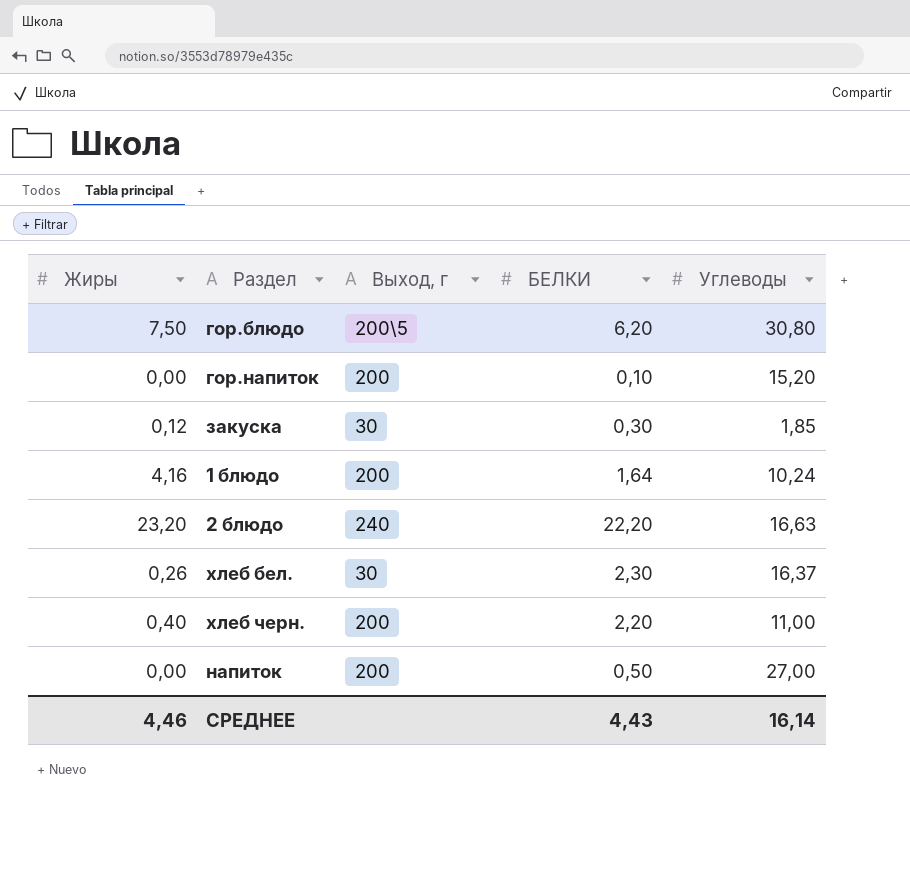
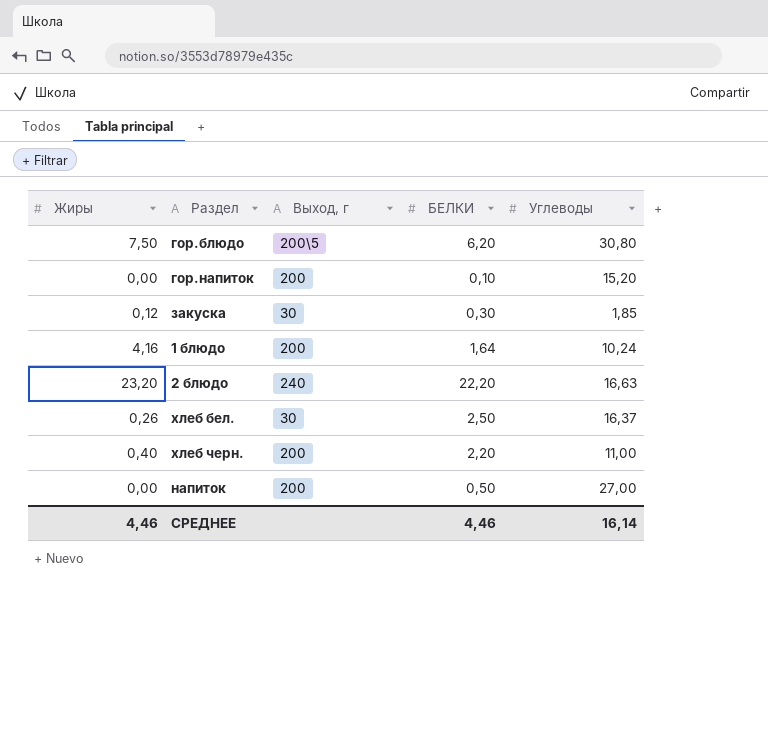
хлеб бел. | БЕЛКИ: 2,30 -> 2,50
СРЕДНЕЕ | БЕЛКИ: 4,43 -> 4,46

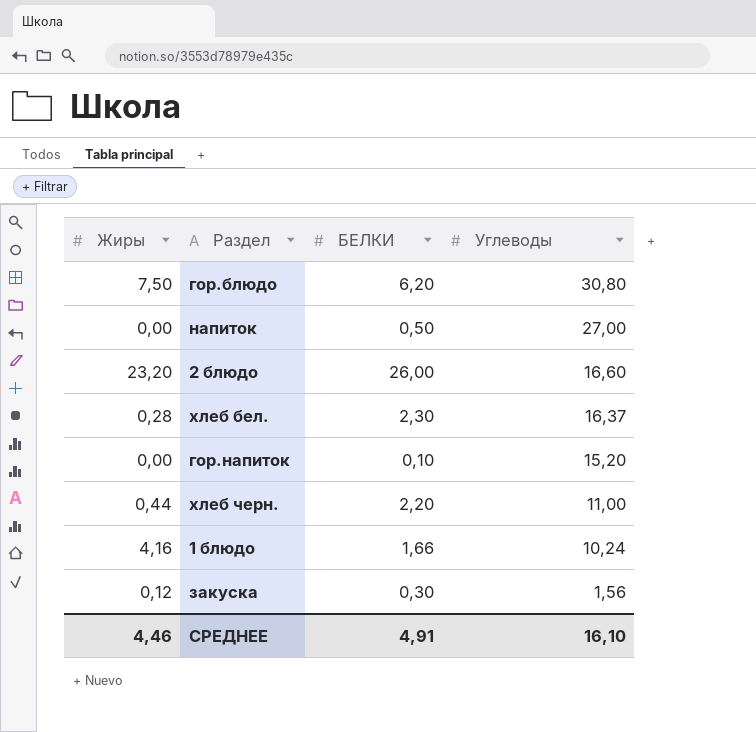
row order: none -> Углеводы descending
column Выход, г | position: 3 -> none
2 блюдо | БЕЛКИ: 22,20 -> 26,00
2 блюдо | Углеводы: 16,63 -> 16,60
хлеб бел. | Жиры: 0,26 -> 0,28
хлеб бел. | БЕЛКИ: 2,50 -> 2,30
хлеб черн. | Жиры: 0,40 -> 0,44
1 блюдо | БЕЛКИ: 1,64 -> 1,66
закуска | Углеводы: 1,85 -> 1,56
СРЕДНЕЕ | БЕЛКИ: 4,46 -> 4,91
СРЕДНЕЕ | Углеводы: 16,14 -> 16,10

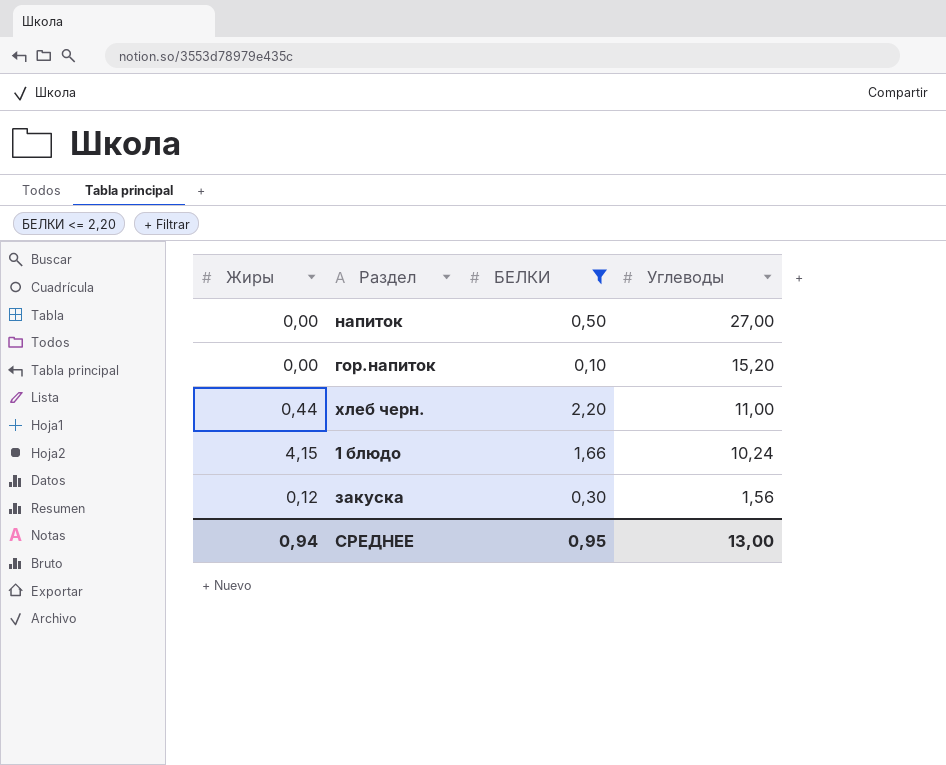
filter: none -> БЕЛКИ <= 2,20
1 блюдо | Жиры: 4,16 -> 4,15
СРЕДНЕЕ | Жиры: 4,46 -> 0,94
СРЕДНЕЕ | БЕЛКИ: 4,91 -> 0,95
СРЕДНЕЕ | Углеводы: 16,10 -> 13,00

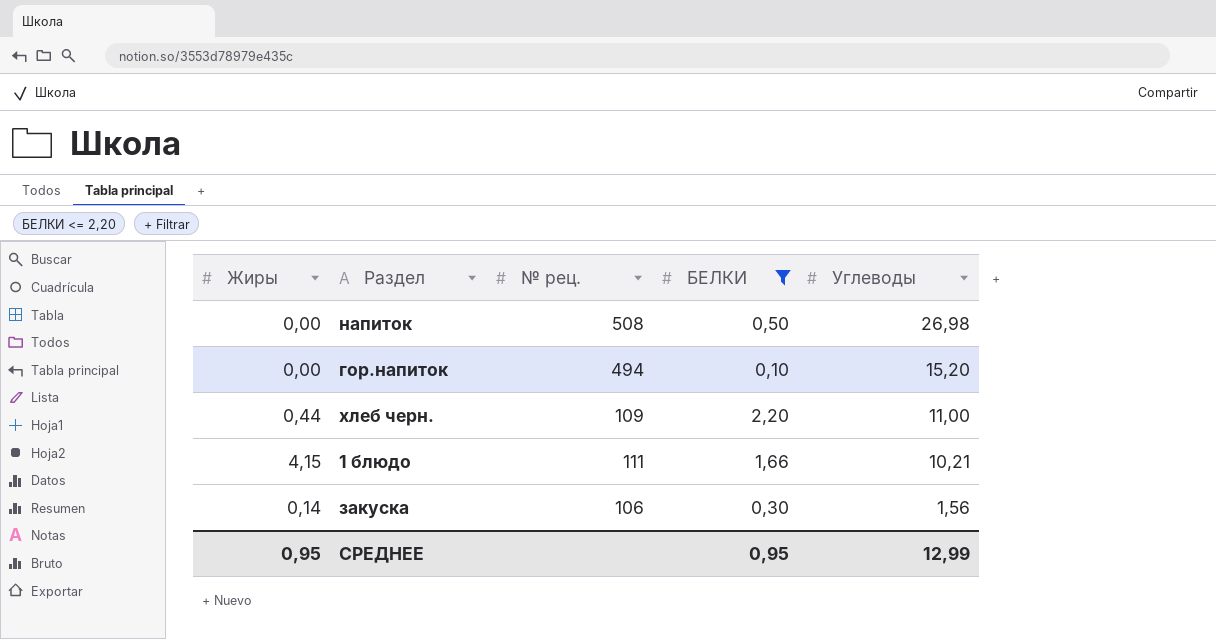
column № рец. | position: none -> 3
напиток | Углеводы: 27,00 -> 26,98
1 блюдо | Углеводы: 10,24 -> 10,21
закуска | Жиры: 0,12 -> 0,14
СРЕДНЕЕ | Жиры: 0,94 -> 0,95
СРЕДНЕЕ | Углеводы: 13,00 -> 12,99

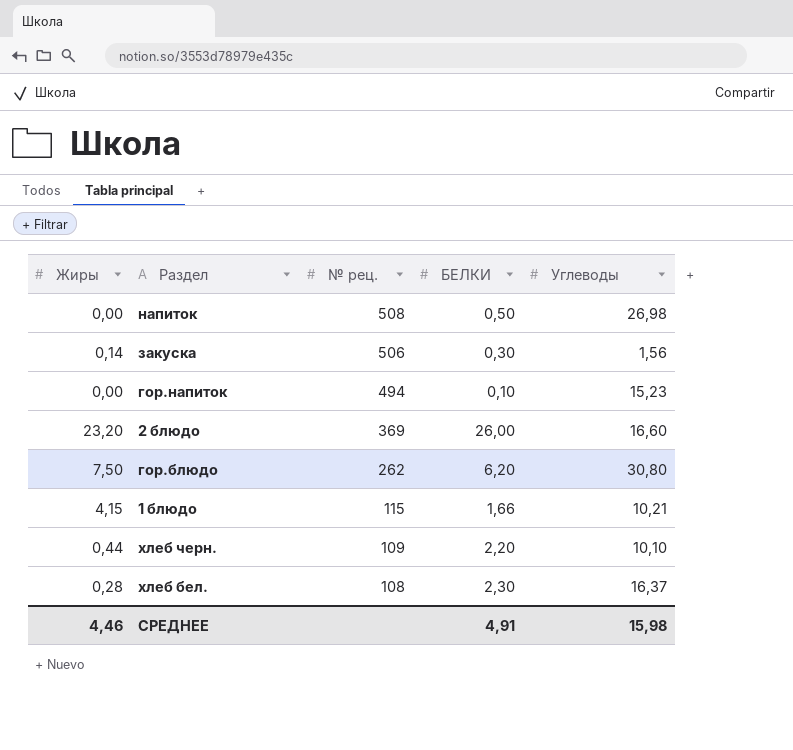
filter: БЕЛКИ <= 2,20 -> none
row order: Углеводы descending -> № рец. descending
закуска | № рец.: 106 -> 506
гор.напиток | Углеводы: 15,20 -> 15,23
1 блюдо | № рец.: 111 -> 115
хлеб черн. | Углеводы: 11,00 -> 10,10
СРЕДНЕЕ | Жиры: 0,95 -> 4,46
СРЕДНЕЕ | БЕЛКИ: 0,95 -> 4,91
СРЕДНЕЕ | Углеводы: 12,99 -> 15,98

